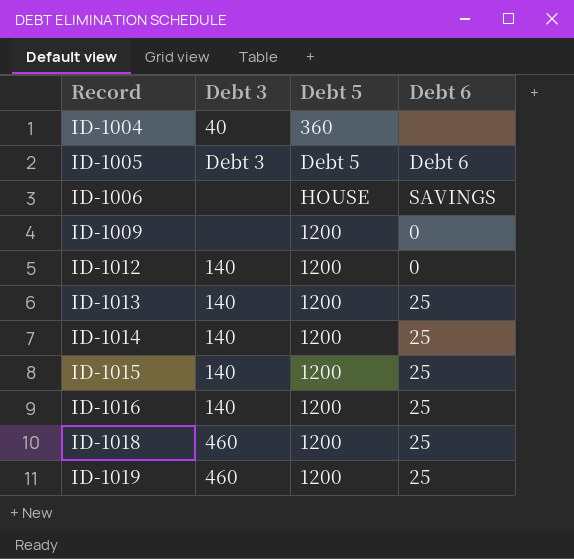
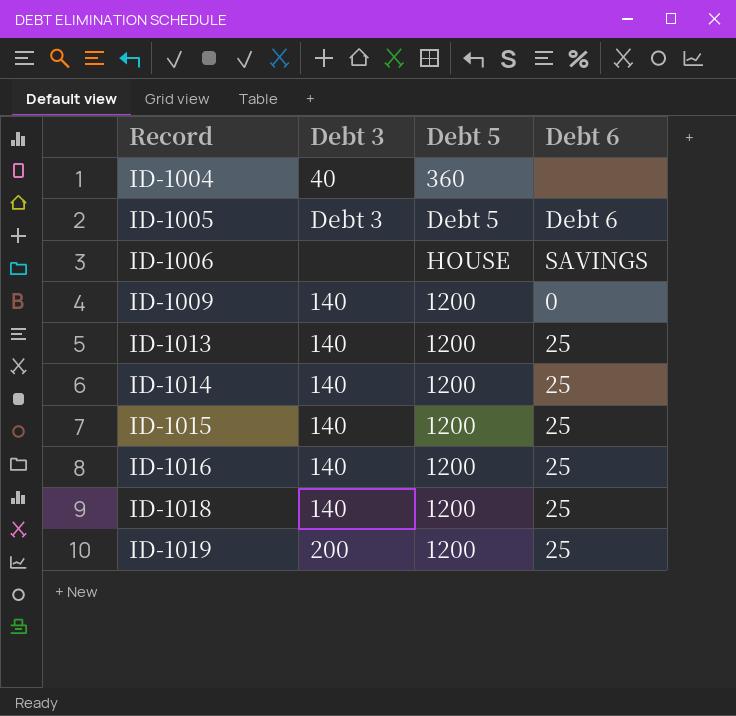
row ID-1012: 140 | 1200 | 0 -> none
ID-1009 | Debt 3: none -> 140
ID-1018 | Debt 3: 460 -> 140
ID-1019 | Debt 3: 460 -> 200

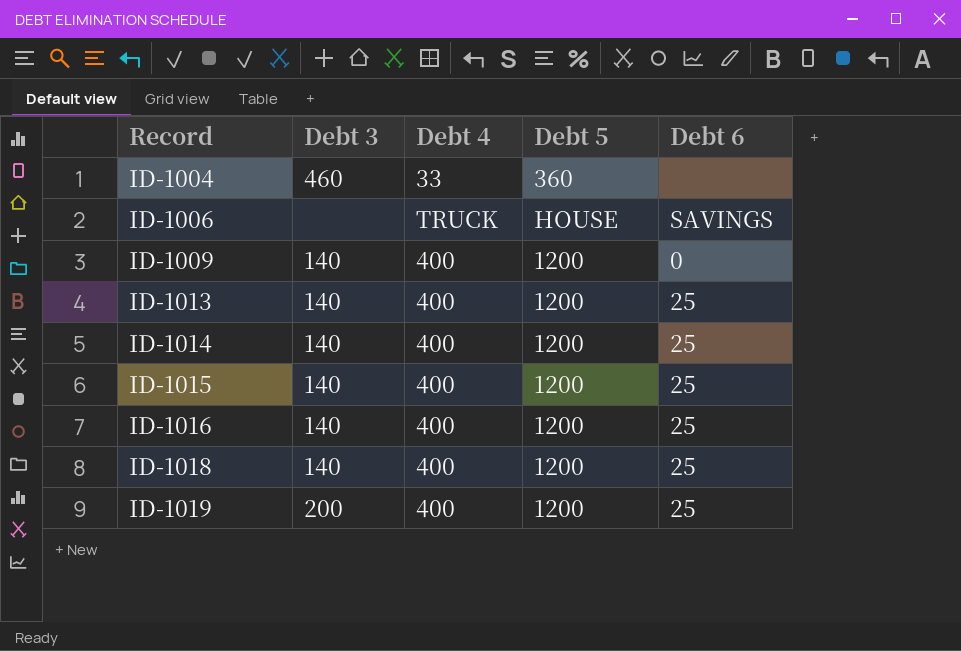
column Debt 4 | position: none -> 3
row ID-1005: Debt 3 | Debt 5 | Debt 6 -> none
ID-1004 | Debt 3: 40 -> 460

